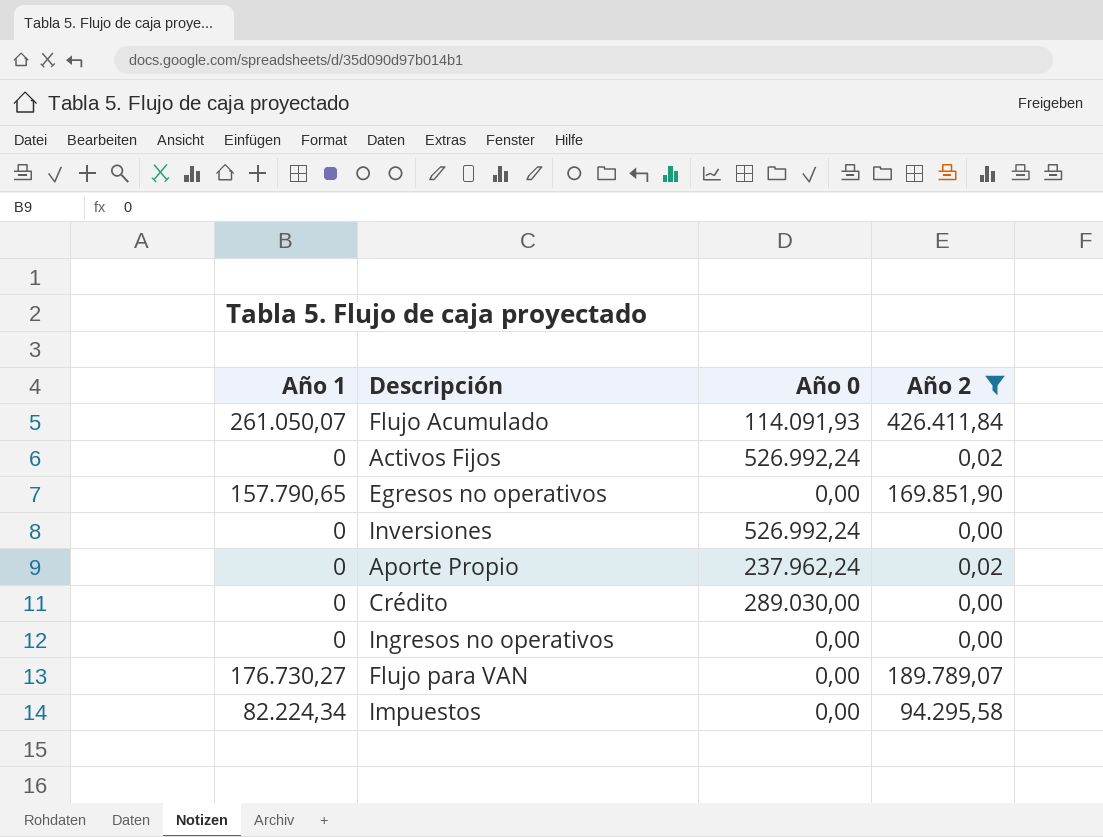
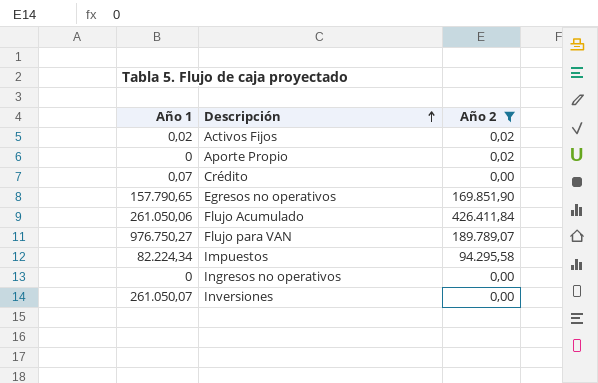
row order: none -> Descripción ascending
column Año 0 | position: 3 -> none
Activos Fijos | Año 1: 0 -> 0,02
Crédito | Año 1: 0 -> 0,07
Flujo Acumulado | Año 1: 261.050,07 -> 261.050,06
Flujo para VAN | Año 1: 176.730,27 -> 976.750,27
Inversiones | Año 1: 0 -> 261.050,07

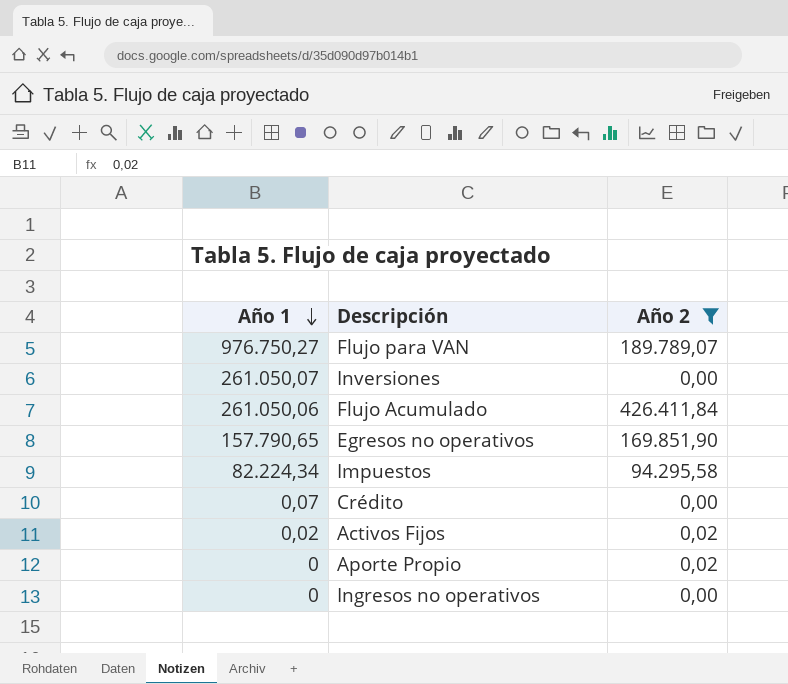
row order: Descripción ascending -> Año 1 descending

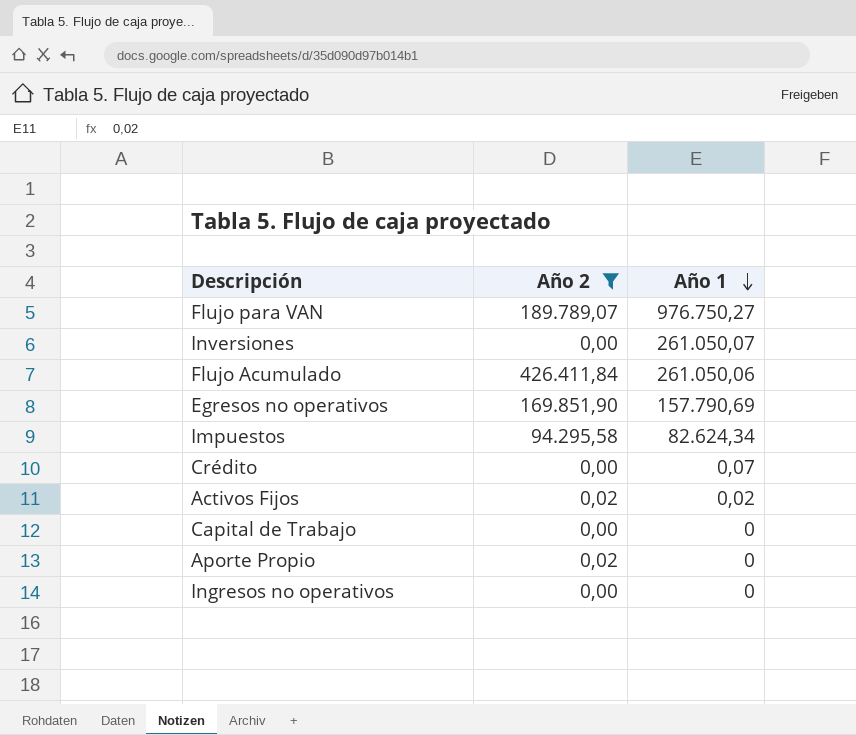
column Año 1 | position: 1 -> 3
Egresos no operativos | Año 1: 157.790,65 -> 157.790,69
Impuestos | Año 1: 82.224,34 -> 82.624,34
row Capital de Trabajo: none -> 0,00 | 0

